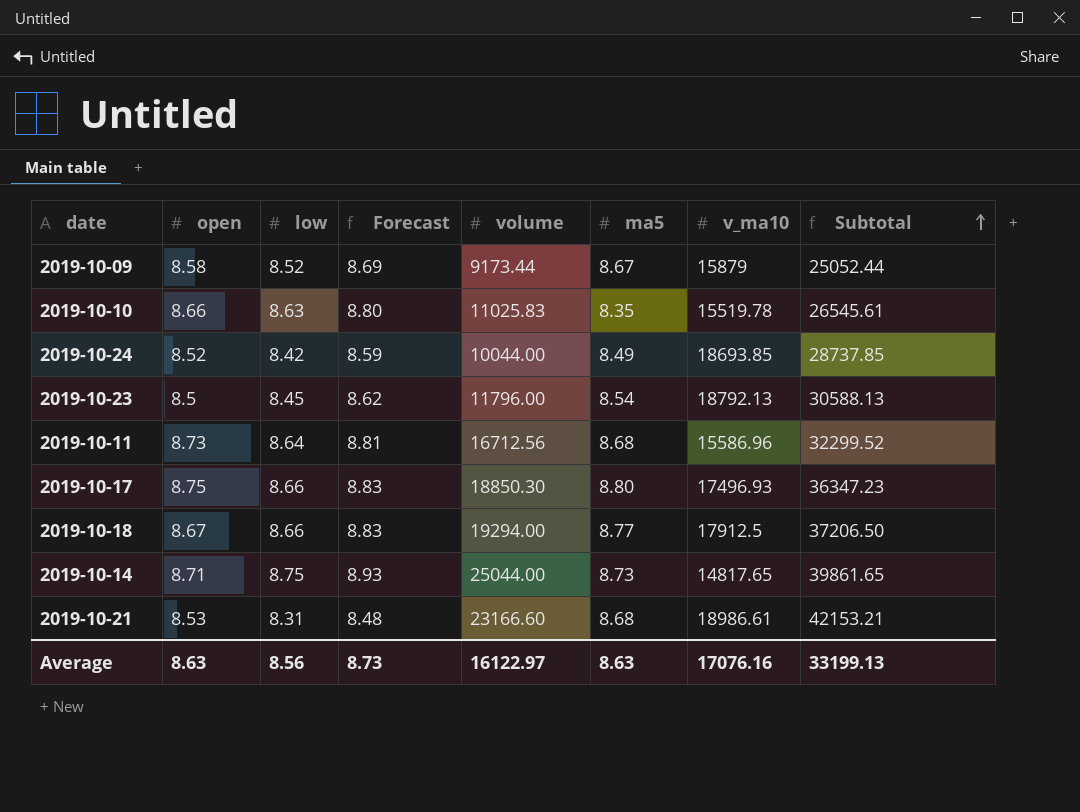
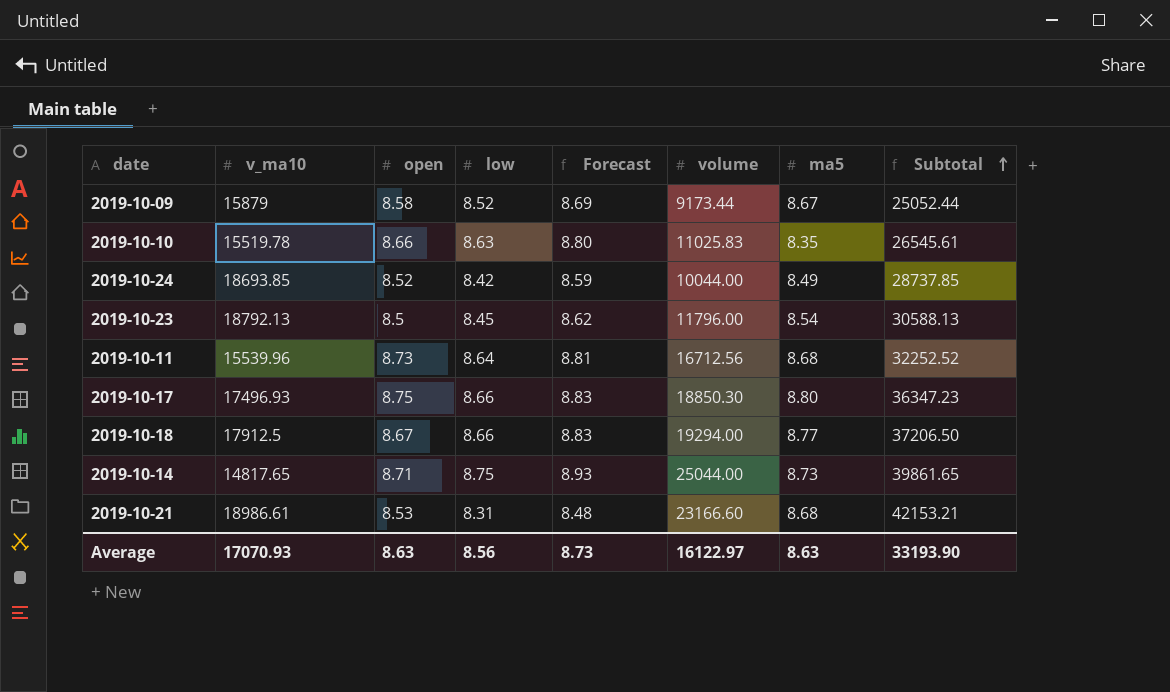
column v_ma10 | position: 7 -> 2
2019-10-11 | v_ma10: 15586.96 -> 15539.96
2019-10-11 | Subtotal: 32299.52 -> 32252.52
Average | v_ma10: 17076.16 -> 17070.93
Average | Subtotal: 33199.13 -> 33193.90

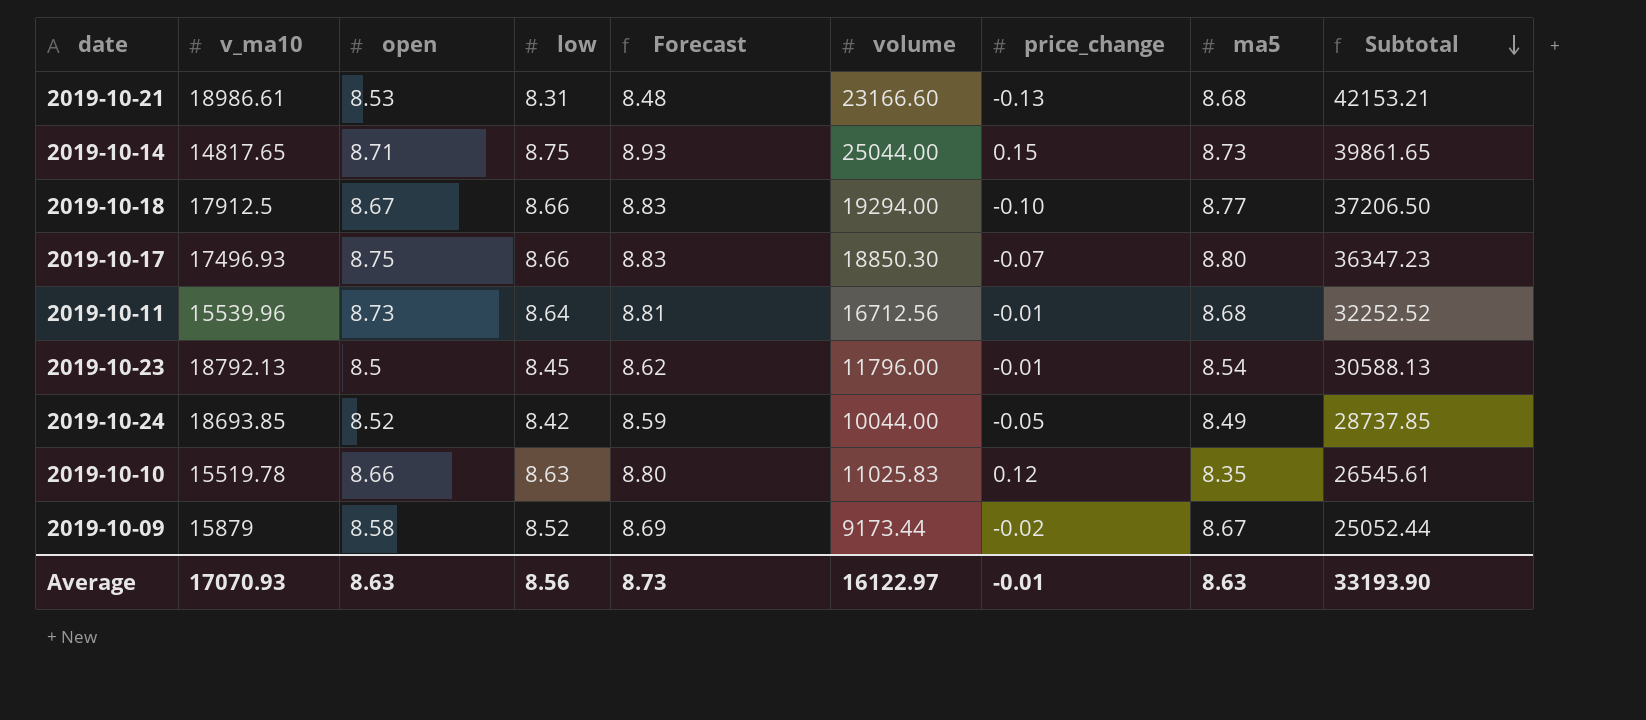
row order: Subtotal ascending -> Subtotal descending
column price_change | position: none -> 7

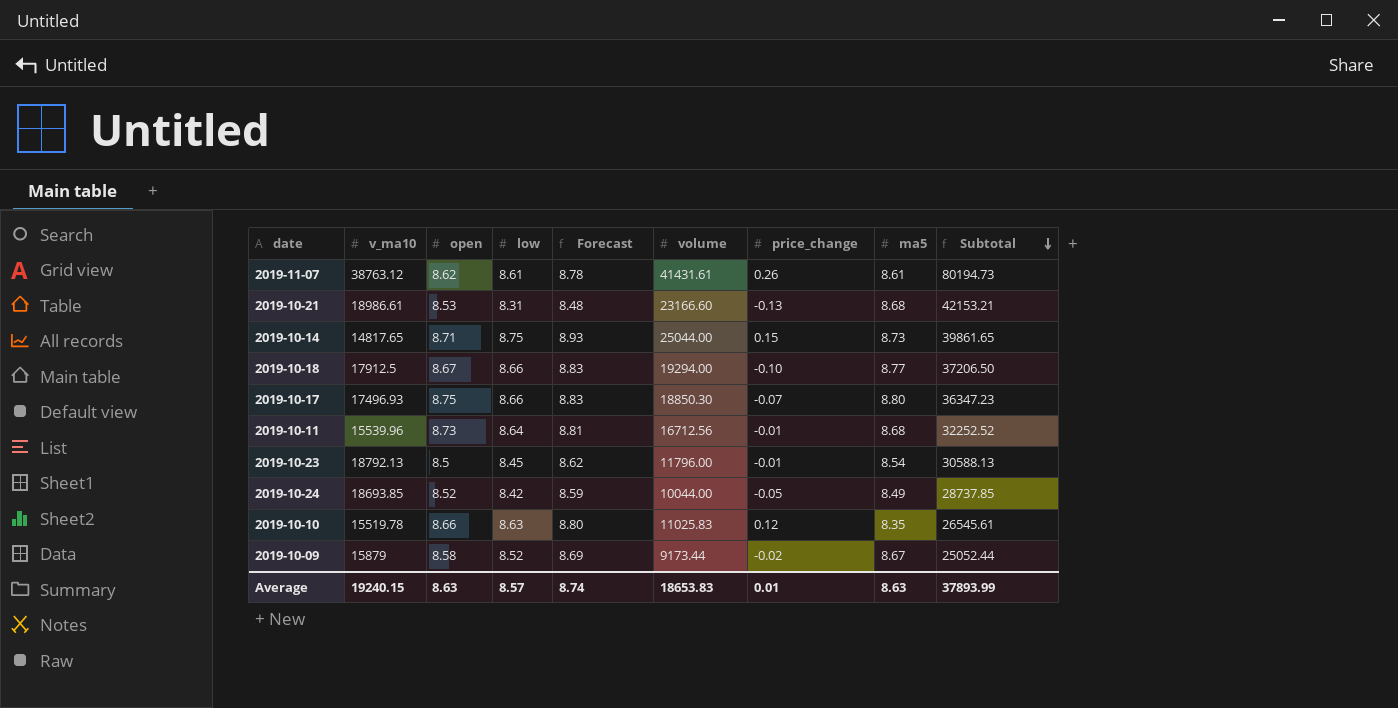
row 2019-11-07: none -> 38763.12 | 8.62 | 8.61 | 8.78 | 41431.61 | 0.26 | 8.61 | 80194.73
Average | v_ma10: 17070.93 -> 19240.15
Average | low: 8.56 -> 8.57
Average | Forecast: 8.73 -> 8.74
Average | volume: 16122.97 -> 18653.83
Average | price_change: -0.01 -> 0.01
Average | Subtotal: 33193.90 -> 37893.99

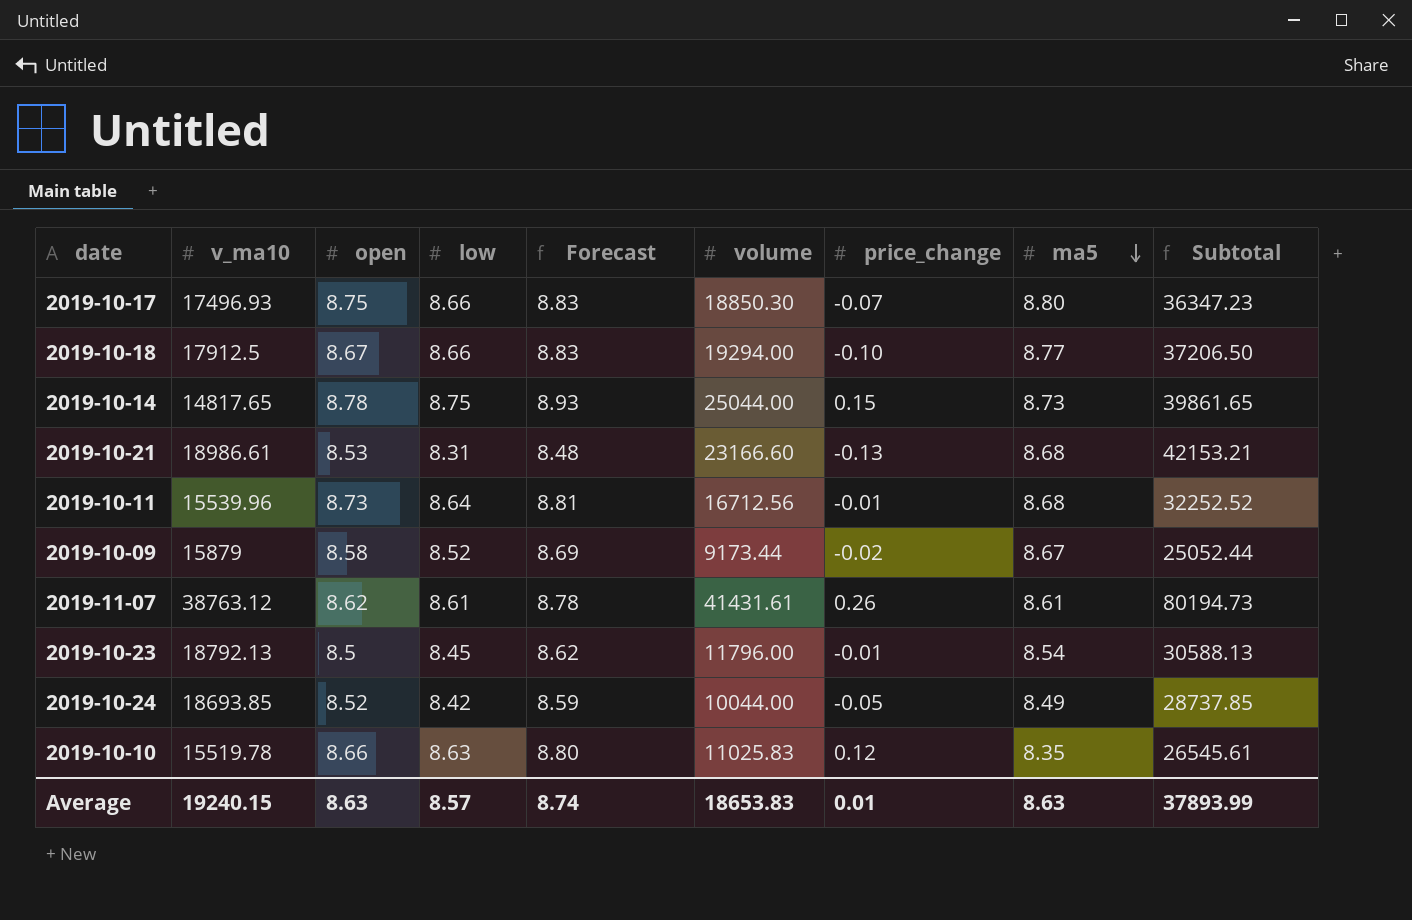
row order: Subtotal descending -> ma5 descending
2019-10-14 | open: 8.71 -> 8.78

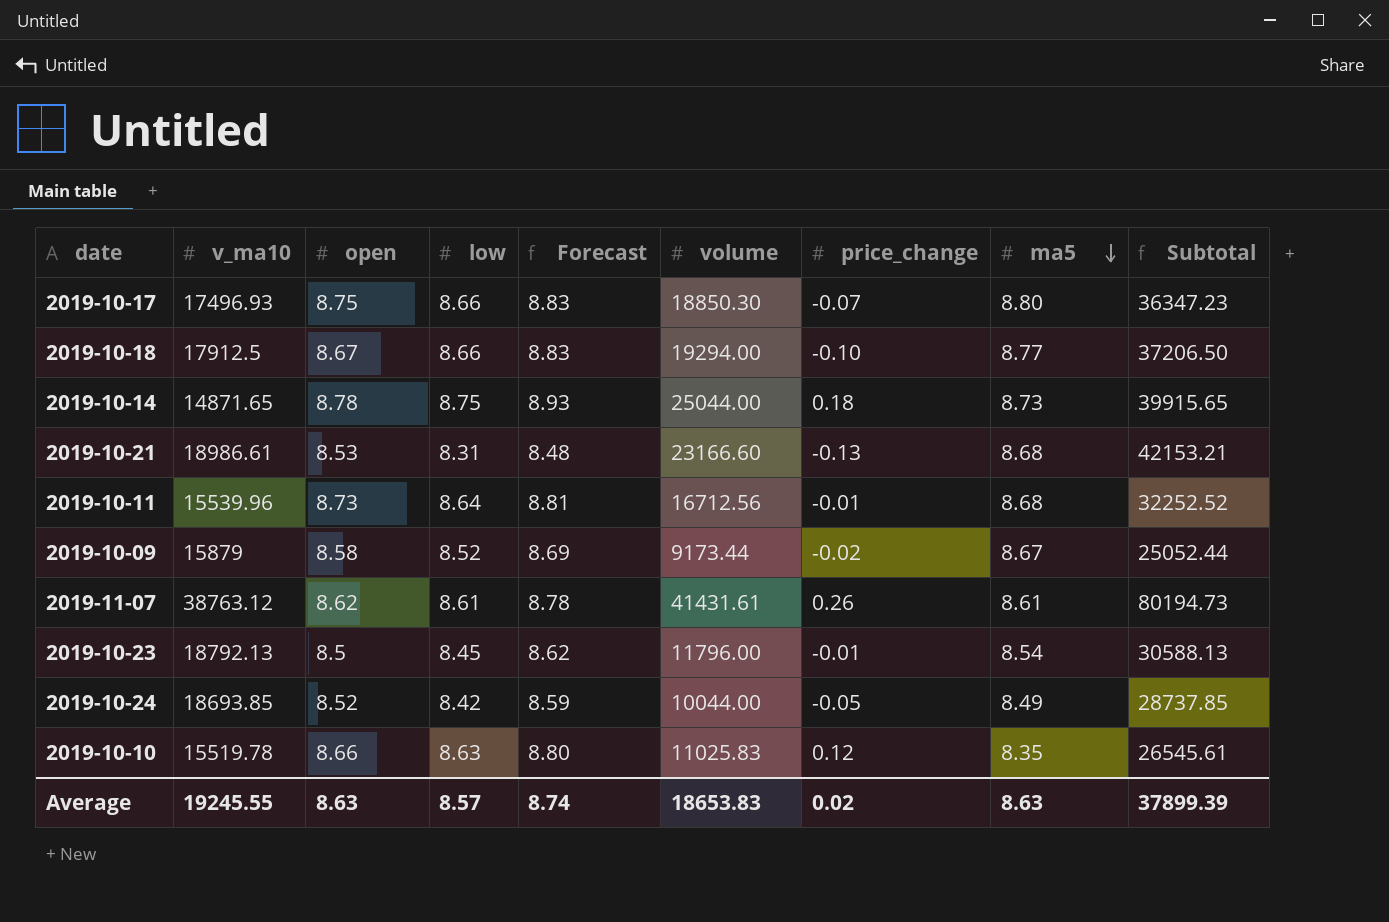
2019-10-14 | v_ma10: 14817.65 -> 14871.65
2019-10-14 | price_change: 0.15 -> 0.18
2019-10-14 | Subtotal: 39861.65 -> 39915.65
Average | v_ma10: 19240.15 -> 19245.55
Average | price_change: 0.01 -> 0.02
Average | Subtotal: 37893.99 -> 37899.39

